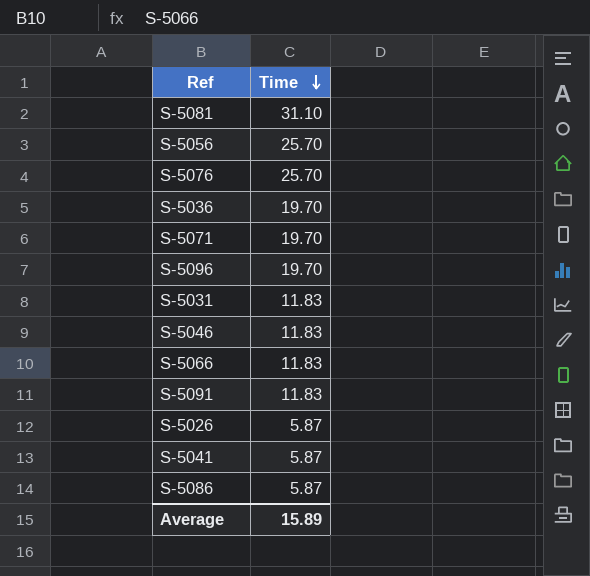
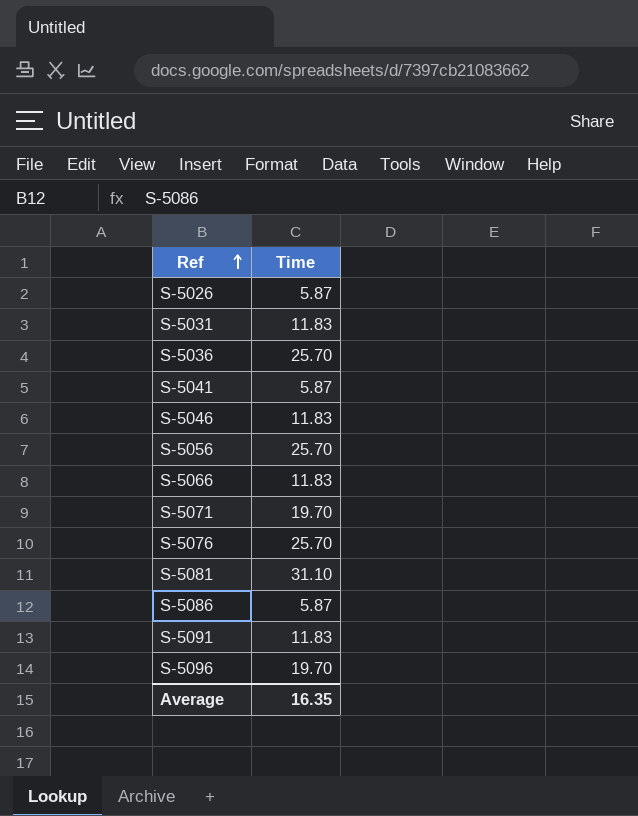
row order: Time descending -> Ref ascending
S-5036 | Time: 19.70 -> 25.70
Average | Time: 15.89 -> 16.35

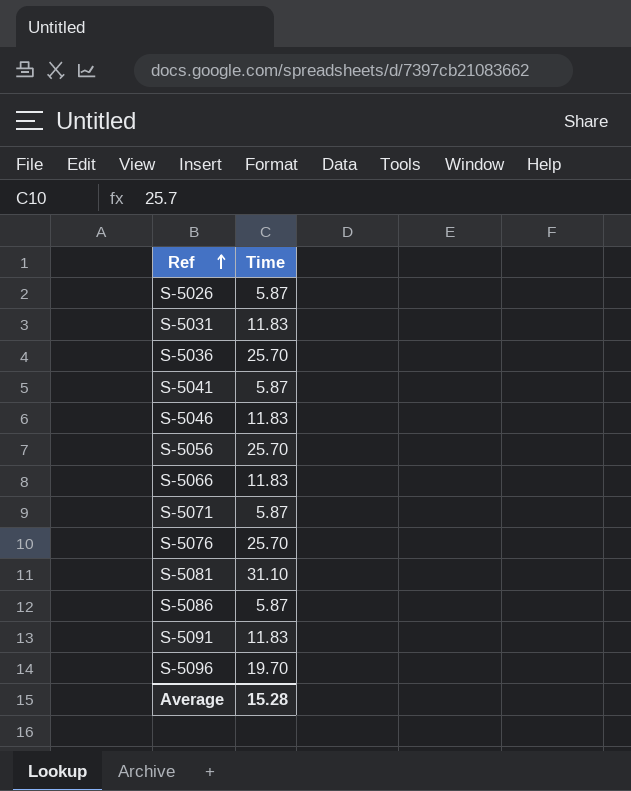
S-5071 | Time: 19.70 -> 5.87
Average | Time: 16.35 -> 15.28

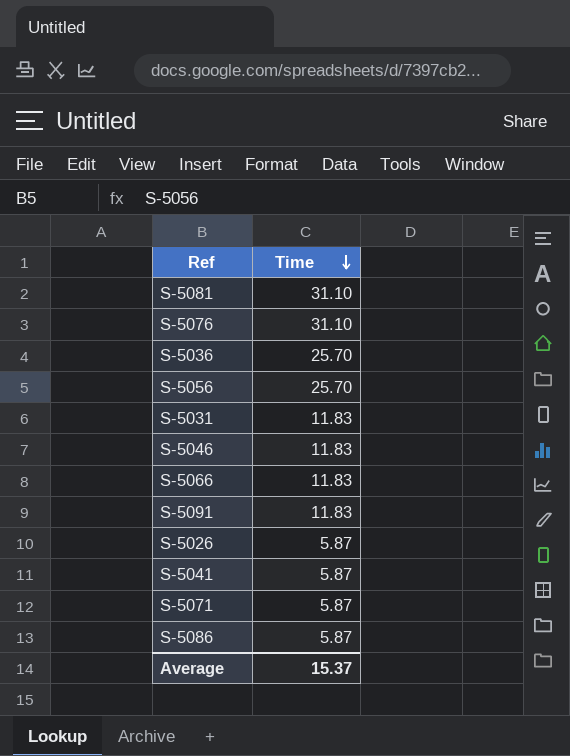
row order: Ref ascending -> Time descending
row S-5096: 19.70 -> none
S-5076 | Time: 25.70 -> 31.10
Average | Time: 15.28 -> 15.37

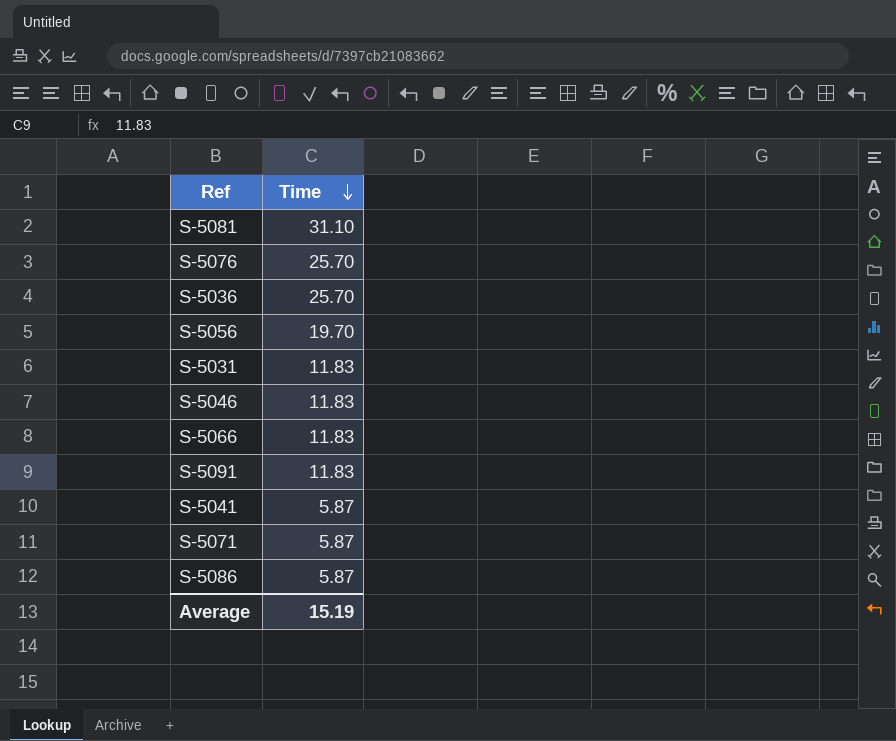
row S-5026: 5.87 -> none
S-5076 | Time: 31.10 -> 25.70
S-5056 | Time: 25.70 -> 19.70
Average | Time: 15.37 -> 15.19

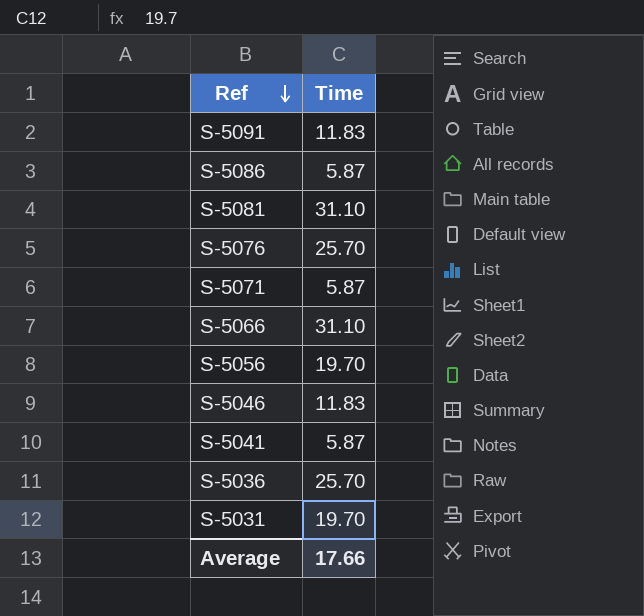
row order: Time descending -> Ref descending
S-5066 | Time: 11.83 -> 31.10
S-5031 | Time: 11.83 -> 19.70
Average | Time: 15.19 -> 17.66

